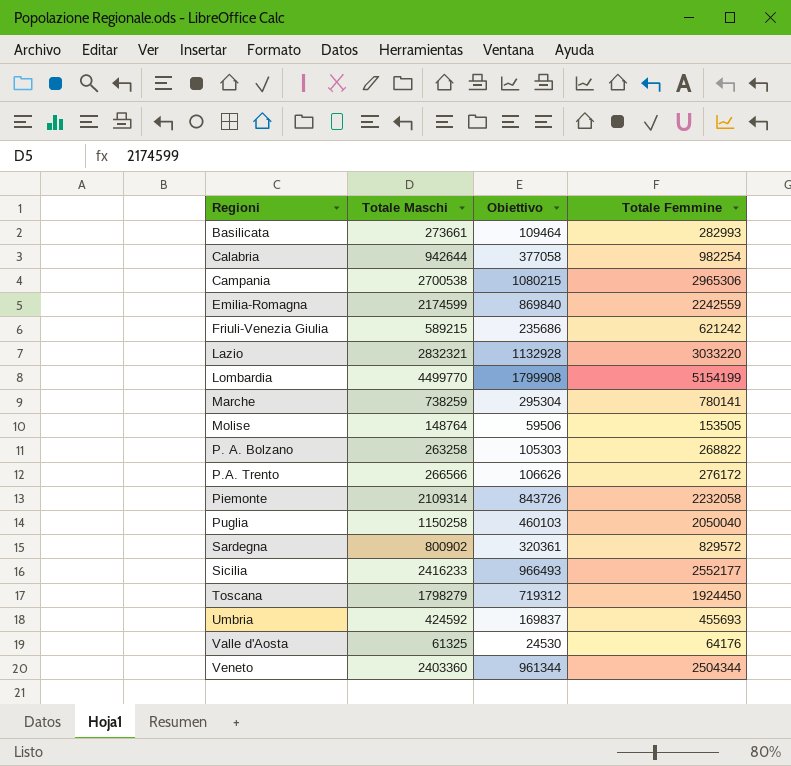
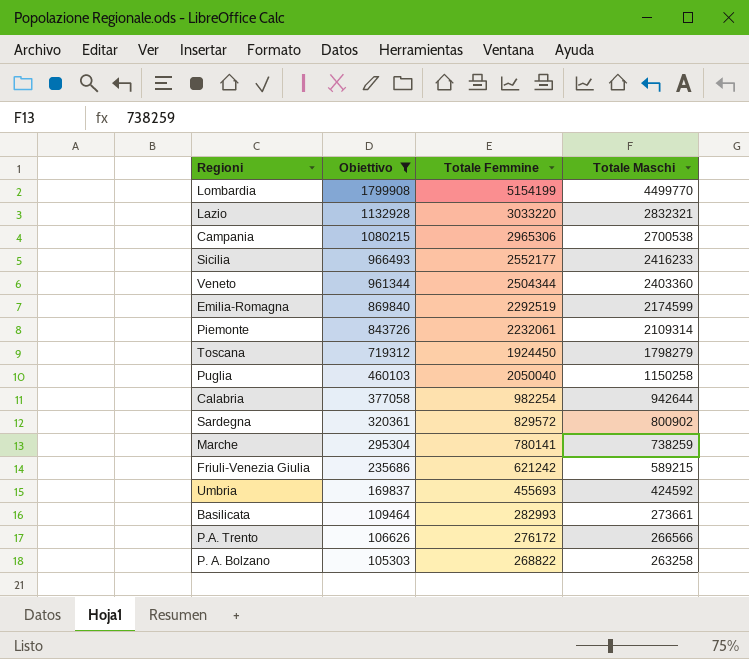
filter: none -> Obiettivo >= 105303
row order: Regioni ascending -> Obiettivo descending
column Totale Maschi | position: 2 -> 4
Emilia-Romagna | Totale Femmine: 2242559 -> 2292519
Piemonte | Totale Femmine: 2232058 -> 2232061

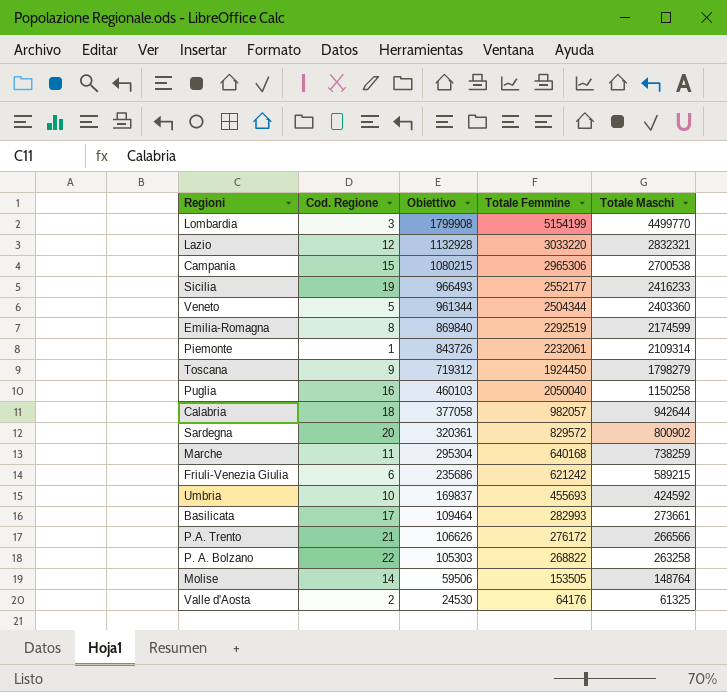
filter: Obiettivo >= 105303 -> none
column Cod. Regione | position: none -> 2
Calabria | Totale Femmine: 982254 -> 982057
Marche | Totale Femmine: 780141 -> 640168

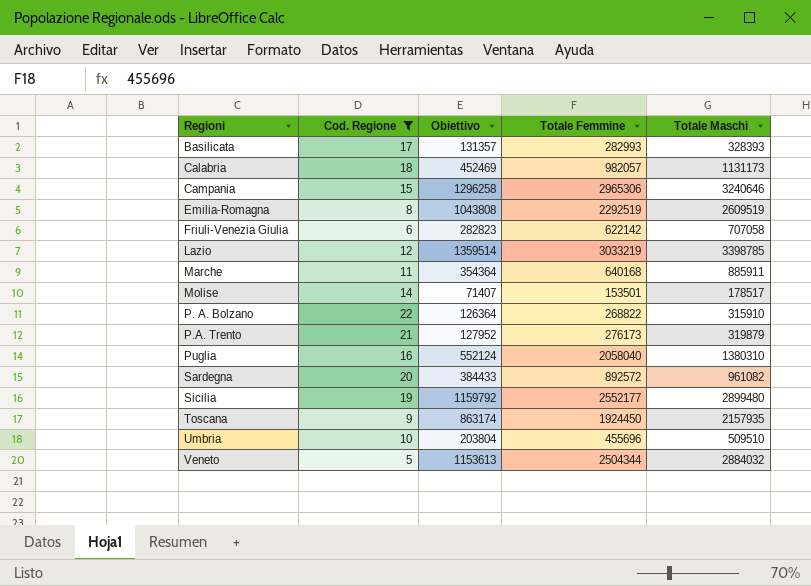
filter: none -> Cod. Regione >= 5
row order: Obiettivo descending -> Regioni ascending
Basilicata | Obiettivo: 109464 -> 131357
Basilicata | Totale Maschi: 273661 -> 328393
Calabria | Obiettivo: 377058 -> 452469
Calabria | Totale Maschi: 942644 -> 1131173
Campania | Obiettivo: 1080215 -> 1296258
Campania | Totale Maschi: 2700538 -> 3240646
Emilia-Romagna | Obiettivo: 869840 -> 1043808
Emilia-Romagna | Totale Maschi: 2174599 -> 2609519
Friuli-Venezia Giulia | Obiettivo: 235686 -> 282823
Friuli-Venezia Giulia | Totale Femmine: 621242 -> 622142
Friuli-Venezia Giulia | Totale Maschi: 589215 -> 707058
Lazio | Obiettivo: 1132928 -> 1359514
Lazio | Totale Femmine: 3033220 -> 3033219
Lazio | Totale Maschi: 2832321 -> 3398785
Marche | Obiettivo: 295304 -> 354364
Marche | Totale Maschi: 738259 -> 885911
Molise | Obiettivo: 59506 -> 71407
Molise | Totale Femmine: 153505 -> 153501
Molise | Totale Maschi: 148764 -> 178517
P. A. Bolzano | Obiettivo: 105303 -> 126364
P. A. Bolzano | Totale Maschi: 263258 -> 315910
P.A. Trento | Obiettivo: 106626 -> 127952
P.A. Trento | Totale Femmine: 276172 -> 276173
P.A. Trento | Totale Maschi: 266566 -> 319879
Puglia | Obiettivo: 460103 -> 552124
Puglia | Totale Femmine: 2050040 -> 2058040
Puglia | Totale Maschi: 1150258 -> 1380310
Sardegna | Obiettivo: 320361 -> 384433
Sardegna | Totale Femmine: 829572 -> 892572
Sardegna | Totale Maschi: 800902 -> 961082
Sicilia | Obiettivo: 966493 -> 1159792
Sicilia | Totale Maschi: 2416233 -> 2899480
Toscana | Obiettivo: 719312 -> 863174
Toscana | Totale Maschi: 1798279 -> 2157935
Umbria | Obiettivo: 169837 -> 203804
Umbria | Totale Femmine: 455693 -> 455696
Umbria | Totale Maschi: 424592 -> 509510
Veneto | Obiettivo: 961344 -> 1153613
Veneto | Totale Maschi: 2403360 -> 2884032

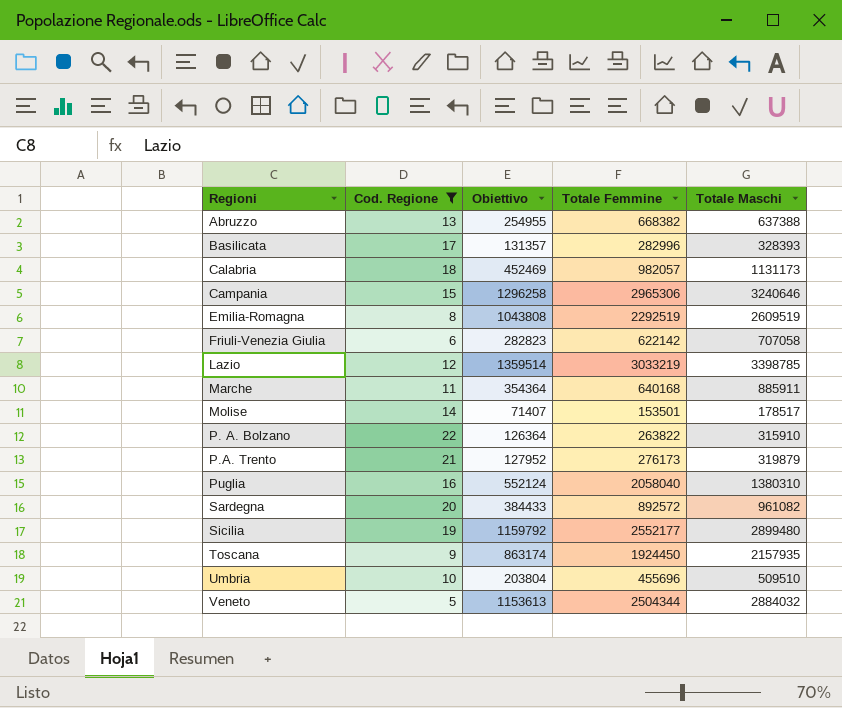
row Abruzzo: none -> 13 | 254955 | 668382 | 637388
Basilicata | Totale Femmine: 282993 -> 282996
P. A. Bolzano | Totale Femmine: 268822 -> 263822

